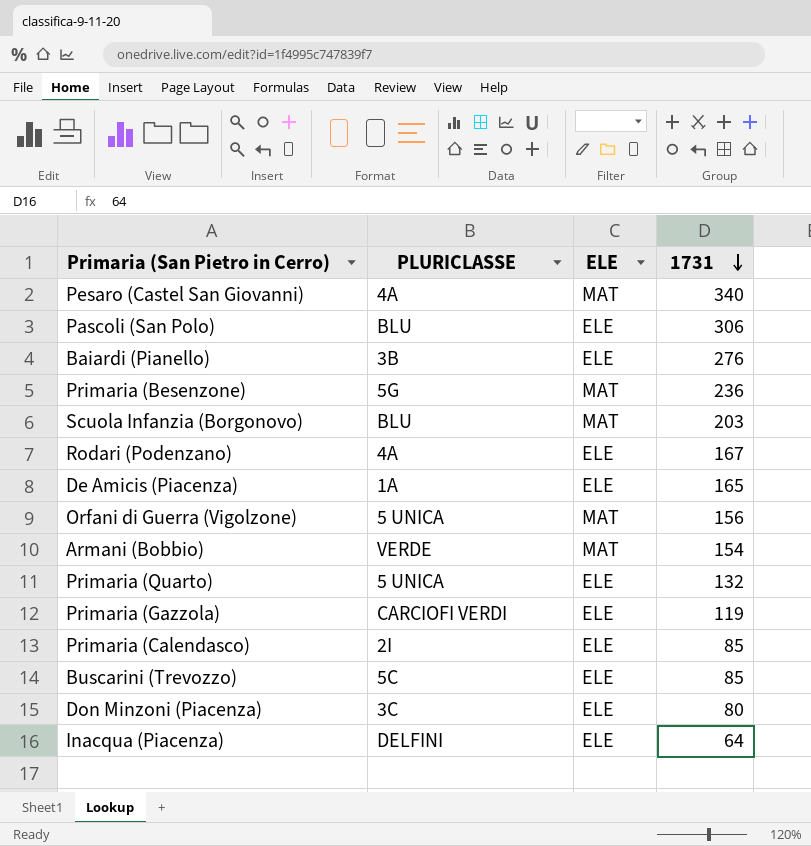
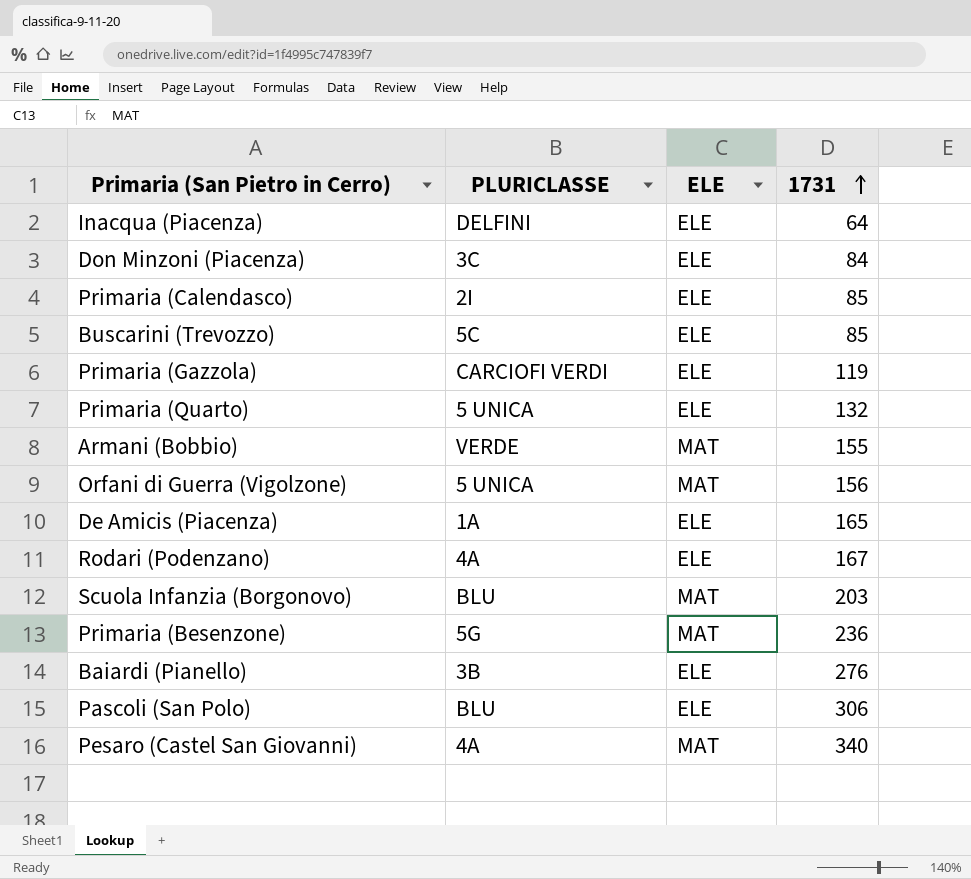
row order: 1731 descending -> 1731 ascending
Don Minzoni (Piacenza) | 1731: 80 -> 84
Armani (Bobbio) | 1731: 154 -> 155

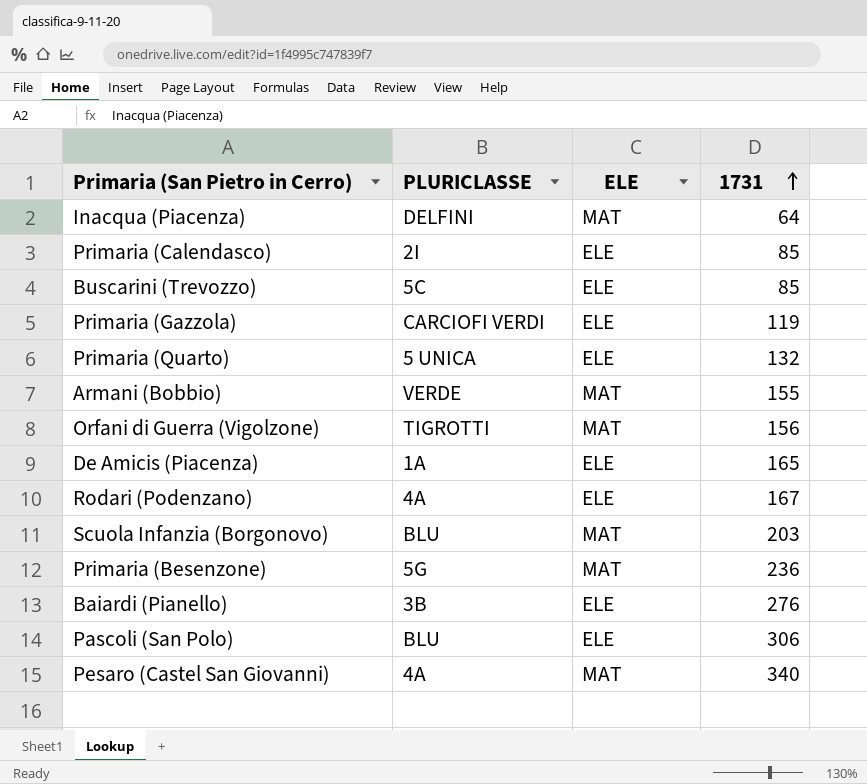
row Don Minzoni (Piacenza): 3C | ELE | 84 -> none
Inacqua (Piacenza) | ELE: ELE -> MAT
Orfani di Guerra (Vigolzone) | PLURICLASSE: 5 UNICA -> TIGROTTI

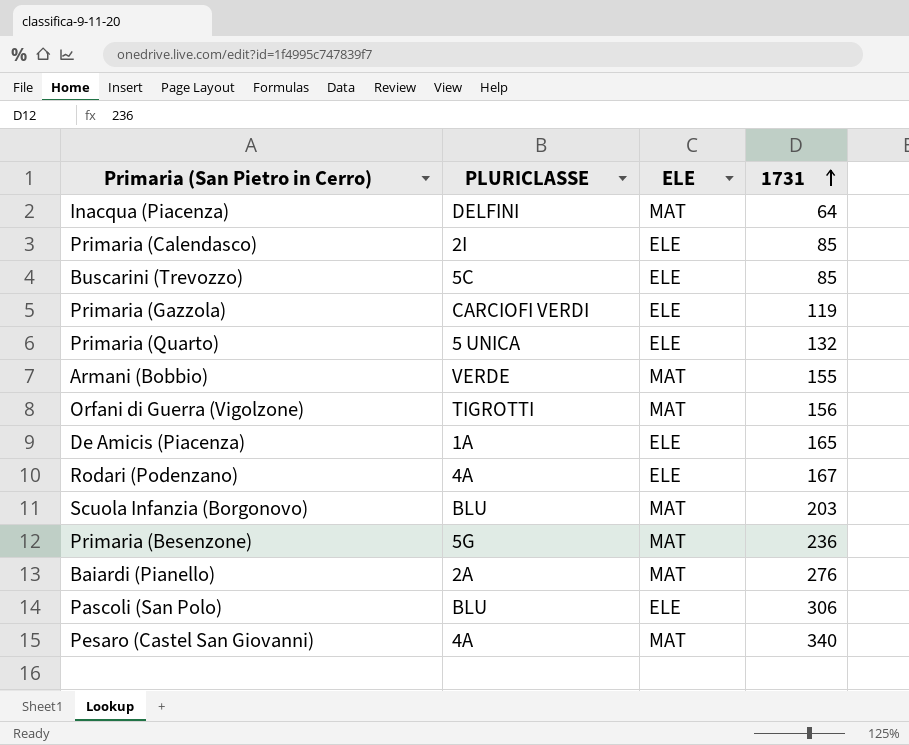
Baiardi (Pianello) | PLURICLASSE: 3B -> 2A
Baiardi (Pianello) | ELE: ELE -> MAT

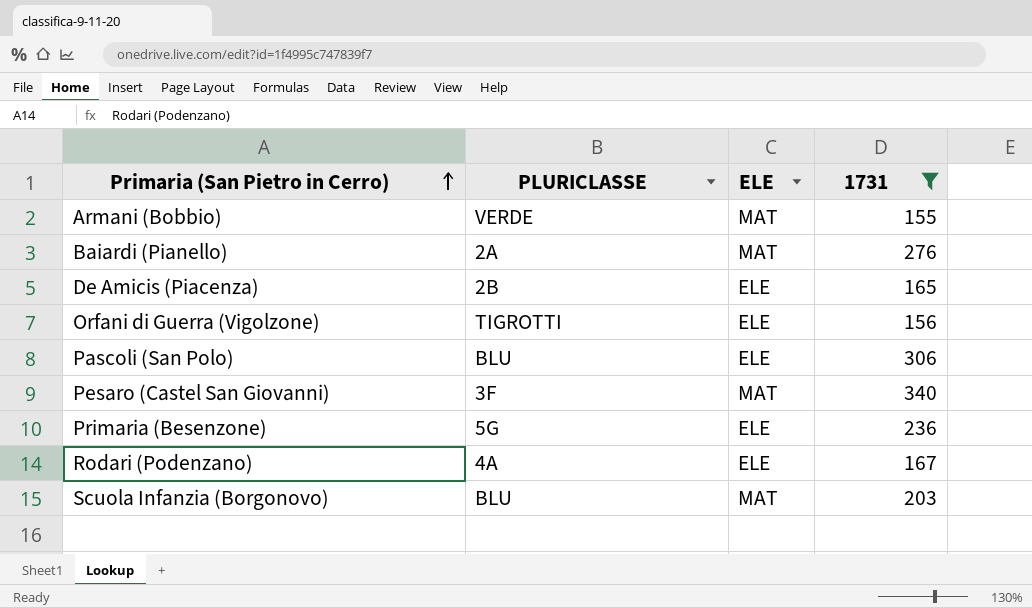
filter: none -> 1731 >= 155
row order: 1731 ascending -> Primaria (San Pietro in Cerro) ascending
De Amicis (Piacenza) | PLURICLASSE: 1A -> 2B
Orfani di Guerra (Vigolzone) | ELE: MAT -> ELE
Pesaro (Castel San Giovanni) | PLURICLASSE: 4A -> 3F
Primaria (Besenzone) | ELE: MAT -> ELE

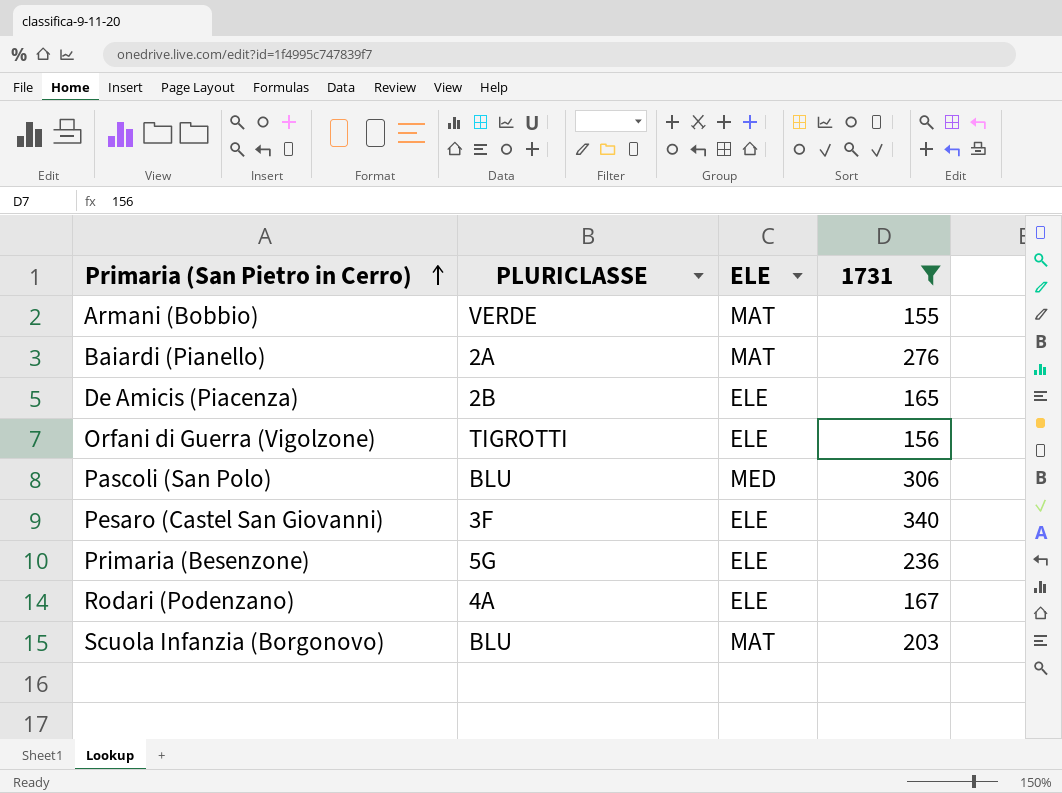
Pascoli (San Polo) | ELE: ELE -> MED
Pesaro (Castel San Giovanni) | ELE: MAT -> ELE

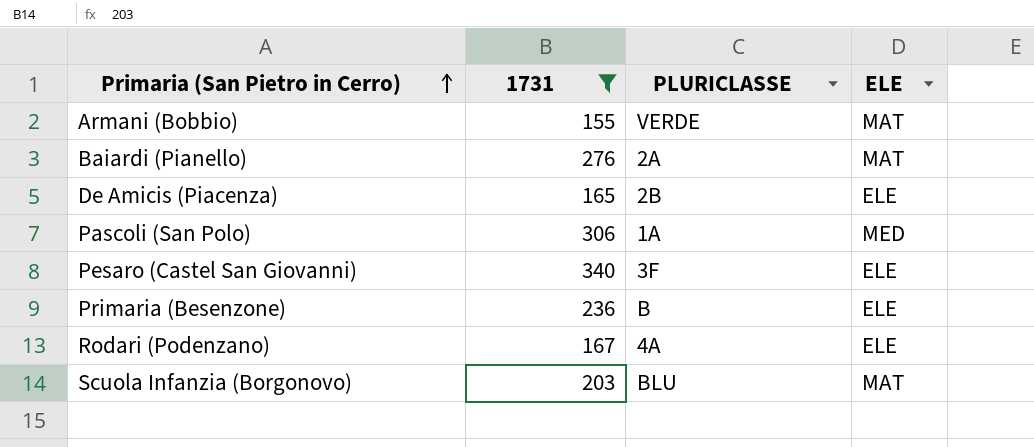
column 1731 | position: 4 -> 2
row Orfani di Guerra (Vigolzone): TIGROTTI | ELE | 156 -> none
Pascoli (San Polo) | PLURICLASSE: BLU -> 1A
Primaria (Besenzone) | PLURICLASSE: 5G -> B

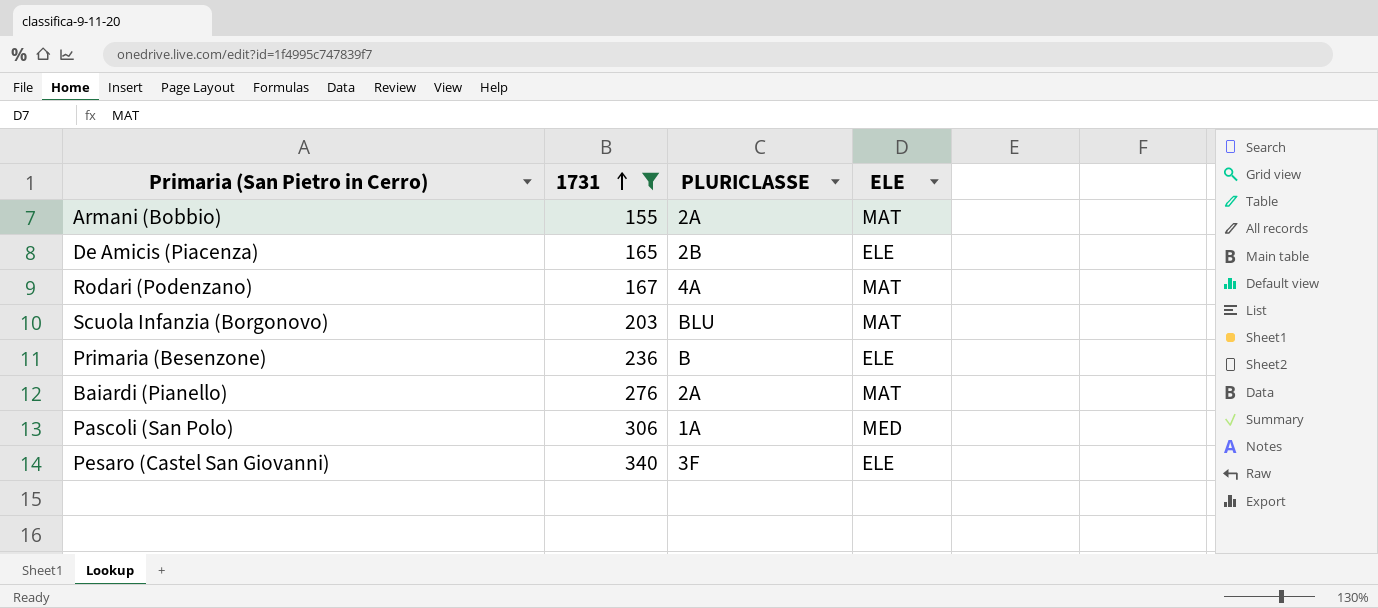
row order: Primaria (San Pietro in Cerro) ascending -> 1731 ascending
Armani (Bobbio) | PLURICLASSE: VERDE -> 2A
Rodari (Podenzano) | ELE: ELE -> MAT

